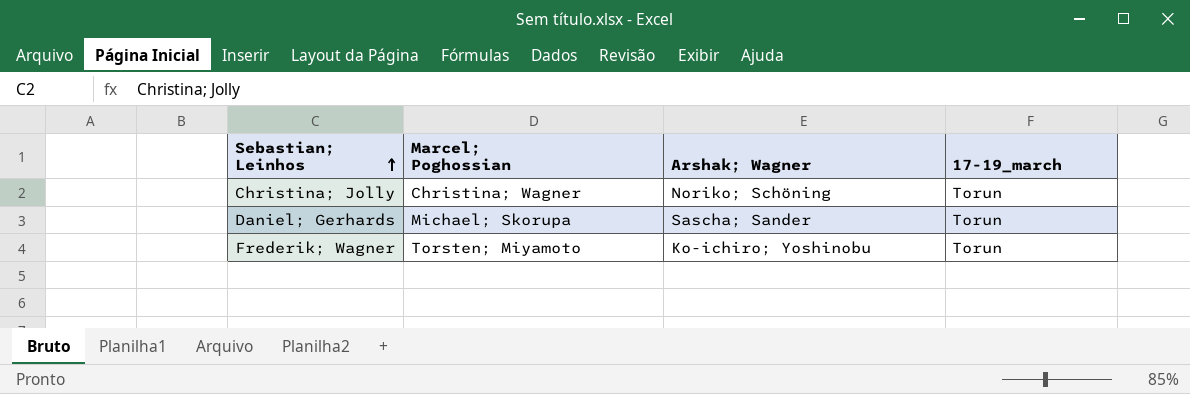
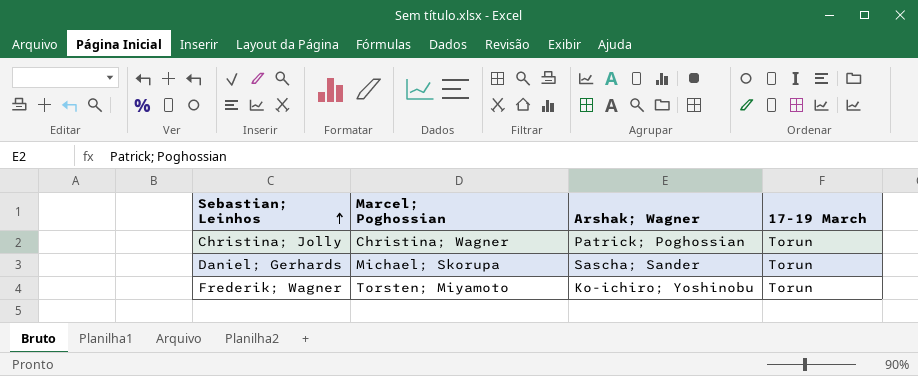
column name: 17-19_march -> 17-19 March
Christina; Jolly | Arshak; Wagner: Noriko; Schöning -> Patrick; Poghossian

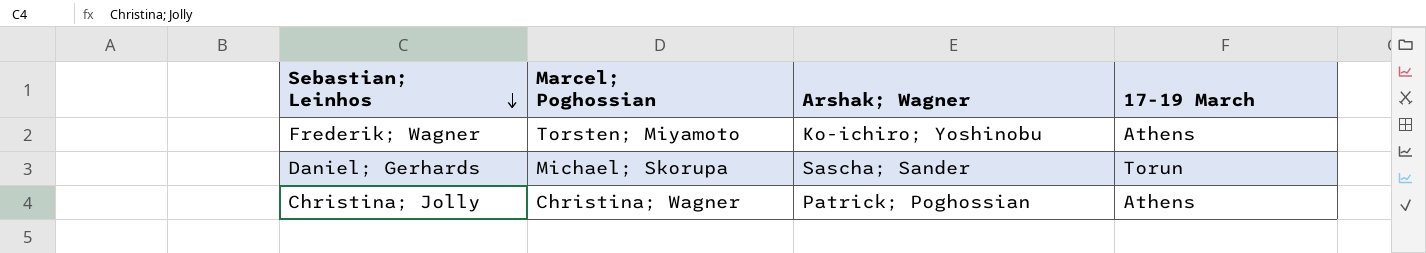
row order: Sebastian; Leinhos ascending -> Sebastian; Leinhos descending
Frederik; Wagner | 17-19 March: Torun -> Athens
Christina; Jolly | 17-19 March: Torun -> Athens

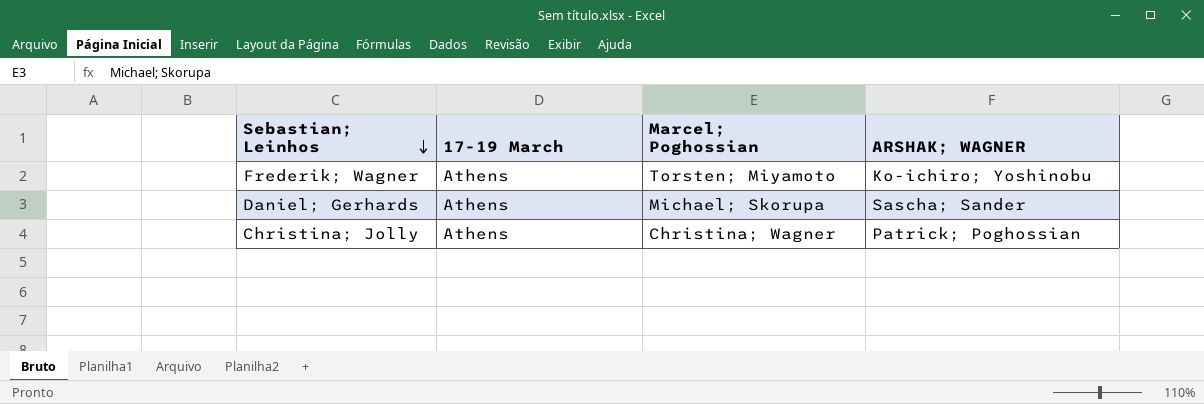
column 17-19 March | position: 4 -> 2
column name: Arshak; Wagner -> ARSHAK; WAGNER
Daniel; Gerhards | 17-19 March: Torun -> Athens

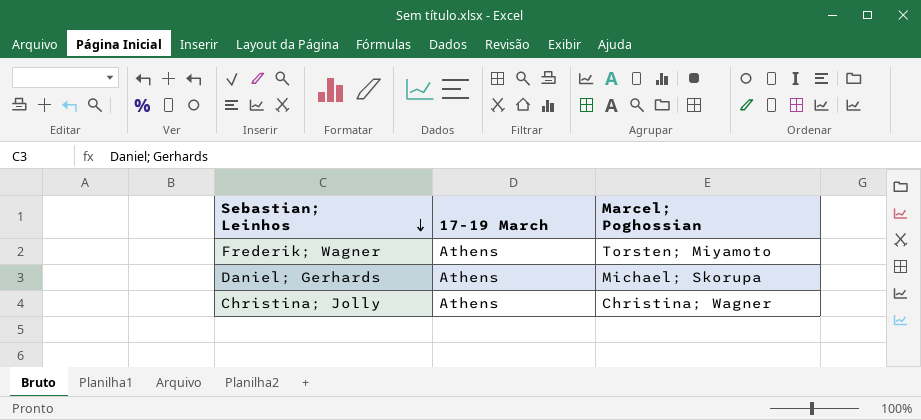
column ARSHAK; WAGNER | position: 4 -> none

